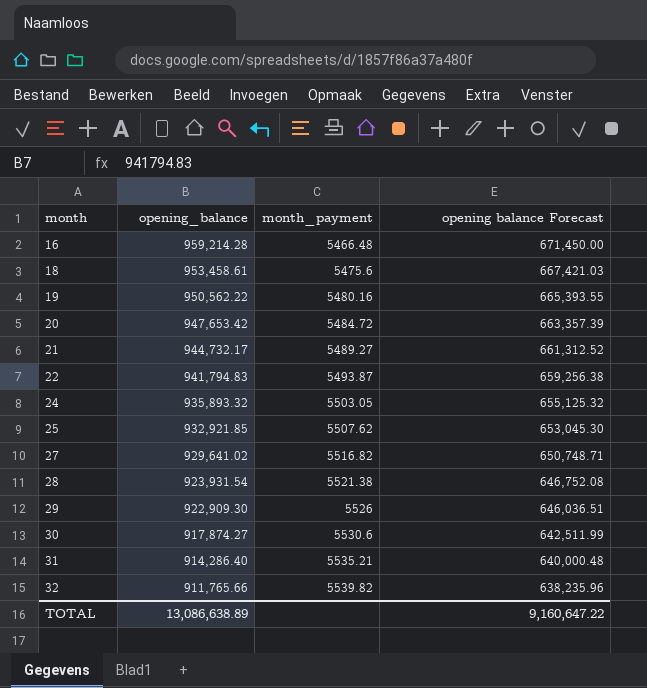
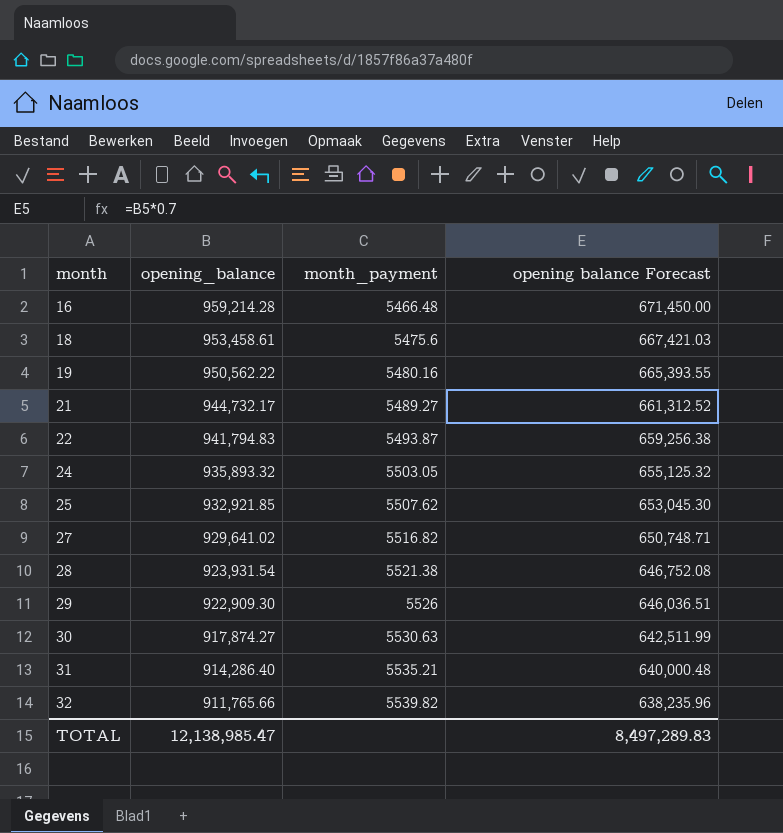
row 20: 947,653.42 | 5484.72 | 663,357.39 -> none
30 | month_payment: 5530.6 -> 5530.63
TOTAL | opening_balance: 13,086,638.89 -> 12,138,985.47
TOTAL | opening balance Forecast: 9,160,647.22 -> 8,497,289.83

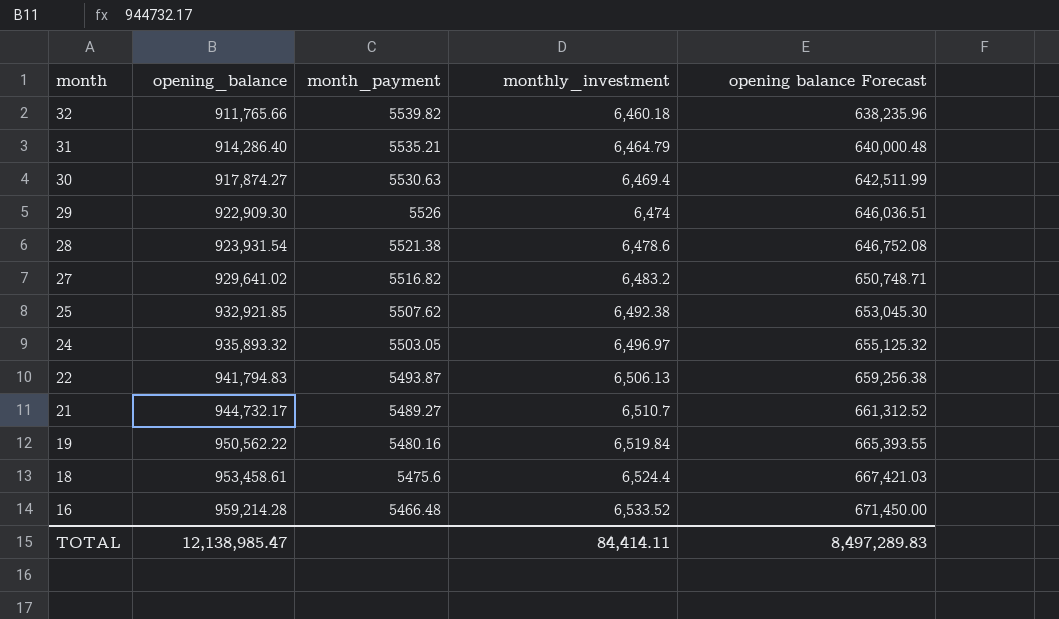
row order: month ascending -> month descending
column monthly_investment | position: none -> 4

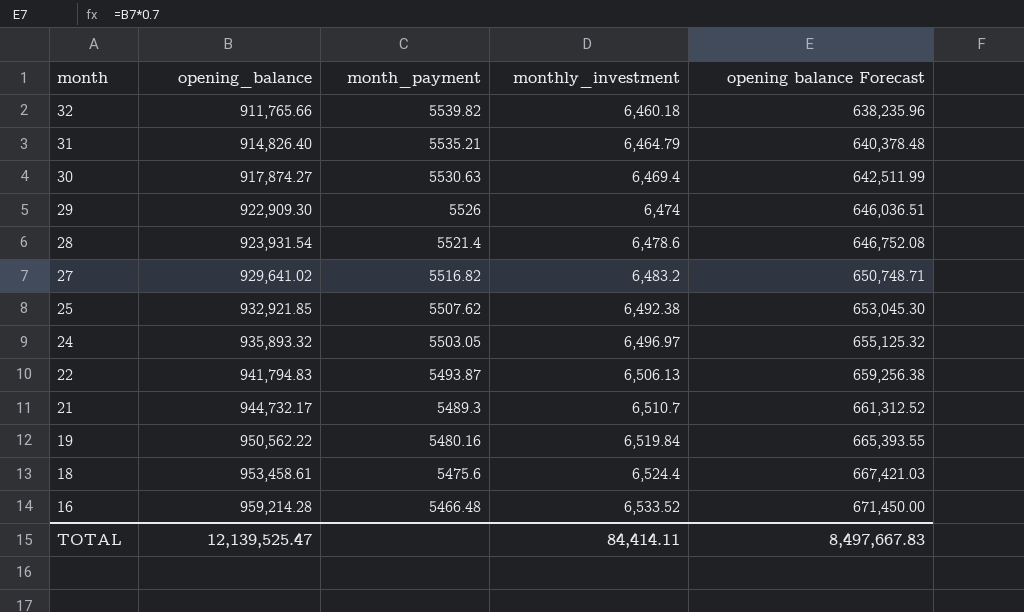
31 | opening_balance: 914,286.40 -> 914,826.40
31 | opening balance Forecast: 640,000.48 -> 640,378.48
28 | month_payment: 5521.38 -> 5521.4
21 | month_payment: 5489.27 -> 5489.3
TOTAL | opening_balance: 12,138,985.47 -> 12,139,525.47
TOTAL | opening balance Forecast: 8,497,289.83 -> 8,497,667.83

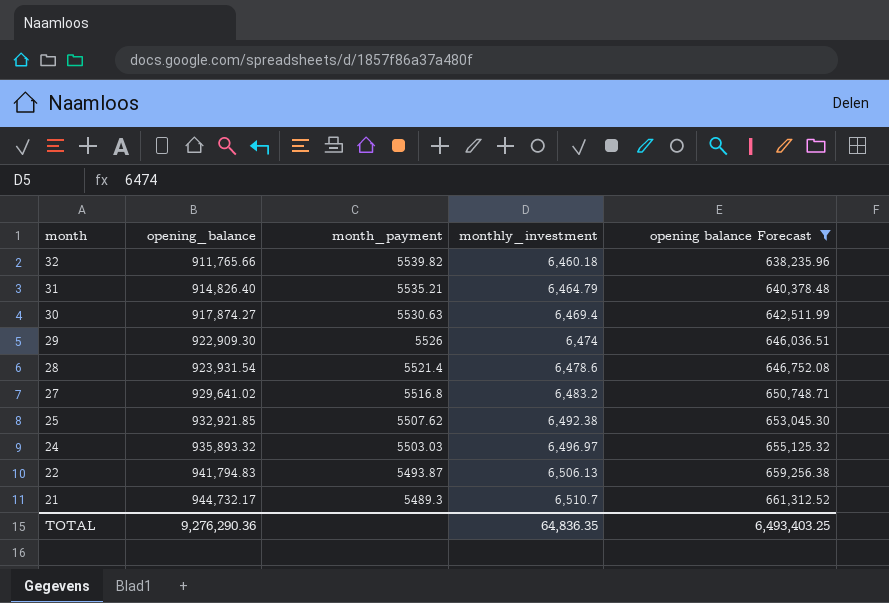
filter: none -> opening balance Forecast <= 661,312.52
27 | month_payment: 5516.82 -> 5516.8
24 | month_payment: 5503.05 -> 5503.03
TOTAL | opening_balance: 12,139,525.47 -> 9,276,290.36
TOTAL | monthly_investment: 84,414.11 -> 64,836.35
TOTAL | opening balance Forecast: 8,497,667.83 -> 6,493,403.25

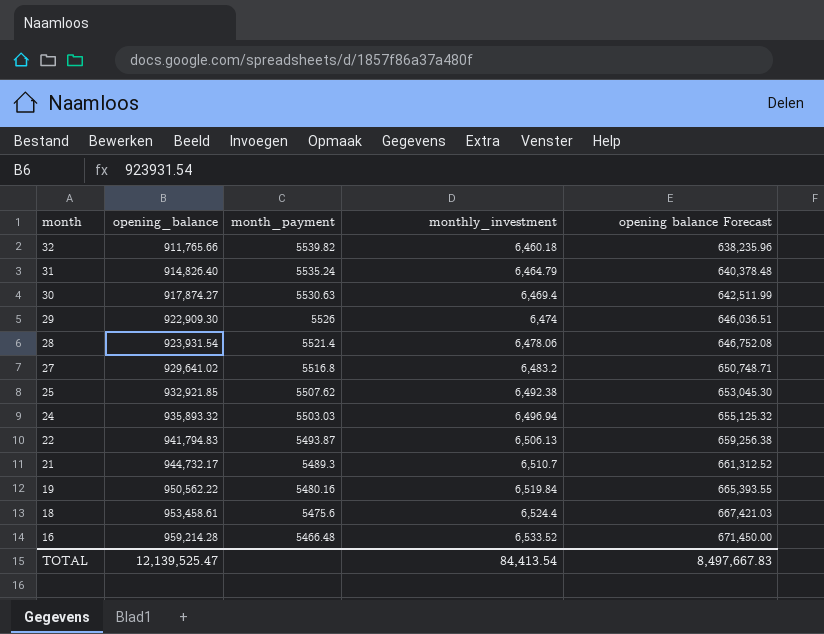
filter: opening balance Forecast <= 661,312.52 -> none
31 | month_payment: 5535.21 -> 5535.24
28 | monthly_investment: 6,478.6 -> 6,478.06
24 | monthly_investment: 6,496.97 -> 6,496.94
TOTAL | opening_balance: 9,276,290.36 -> 12,139,525.47
TOTAL | monthly_investment: 64,836.35 -> 84,413.54
TOTAL | opening balance Forecast: 6,493,403.25 -> 8,497,667.83

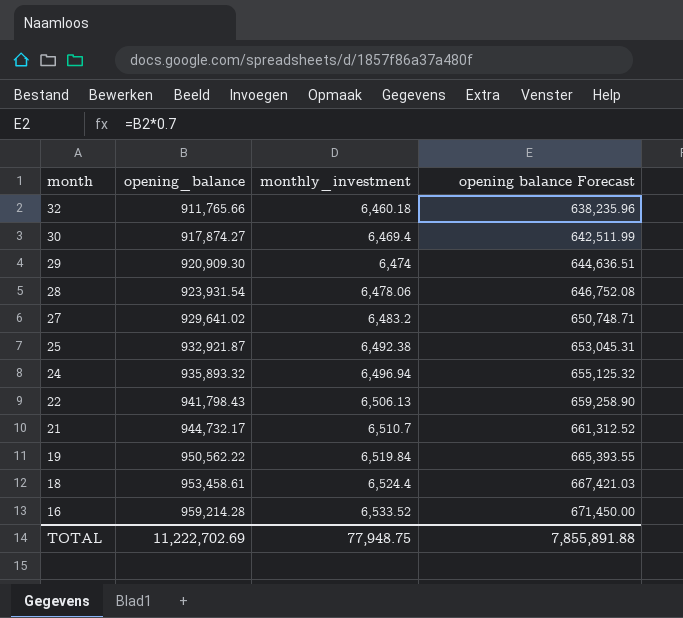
column month_payment | position: 3 -> none
row 31: 914,826.40 | 5535.24 | 6,464.79 | 640,378.48 -> none
29 | opening_balance: 922,909.30 -> 920,909.30
29 | opening balance Forecast: 646,036.51 -> 644,636.51
25 | opening_balance: 932,921.85 -> 932,921.87
25 | opening balance Forecast: 653,045.30 -> 653,045.31
22 | opening_balance: 941,794.83 -> 941,798.43
22 | opening balance Forecast: 659,256.38 -> 659,258.90
TOTAL | opening_balance: 12,139,525.47 -> 11,222,702.69
TOTAL | monthly_investment: 84,413.54 -> 77,948.75
TOTAL | opening balance Forecast: 8,497,667.83 -> 7,855,891.88

